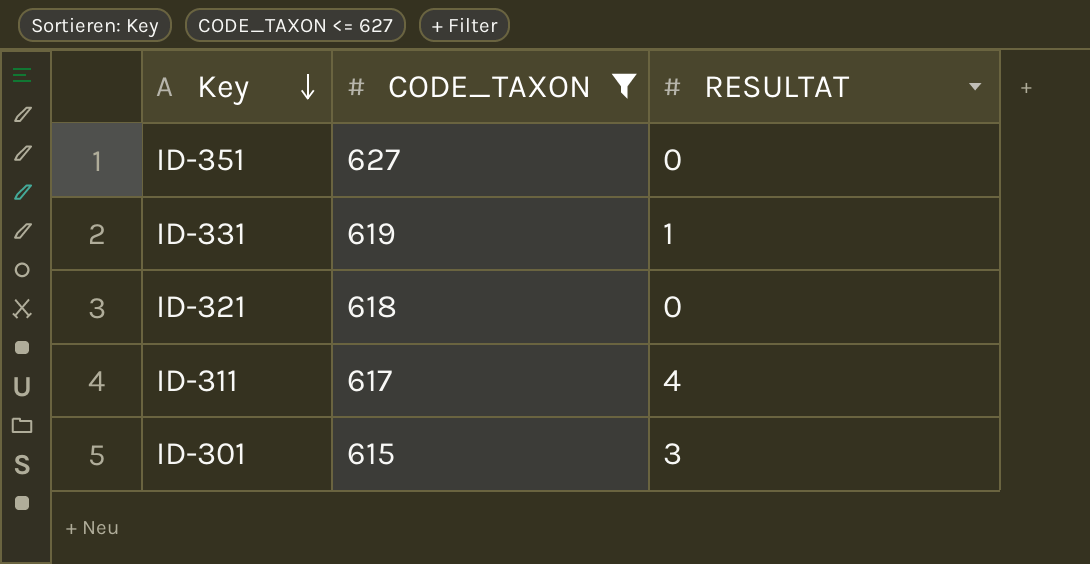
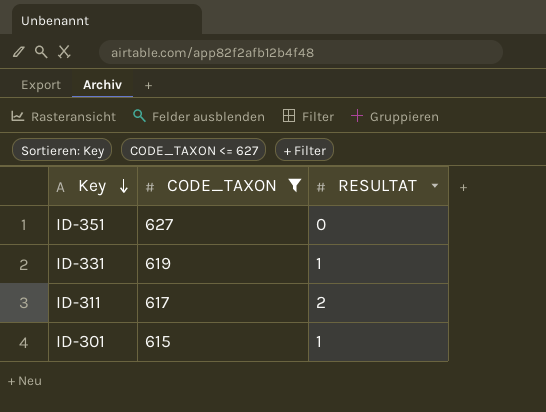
row ID-321: 618 | 0 -> none
ID-311 | RESULTAT: 4 -> 2
ID-301 | RESULTAT: 3 -> 1

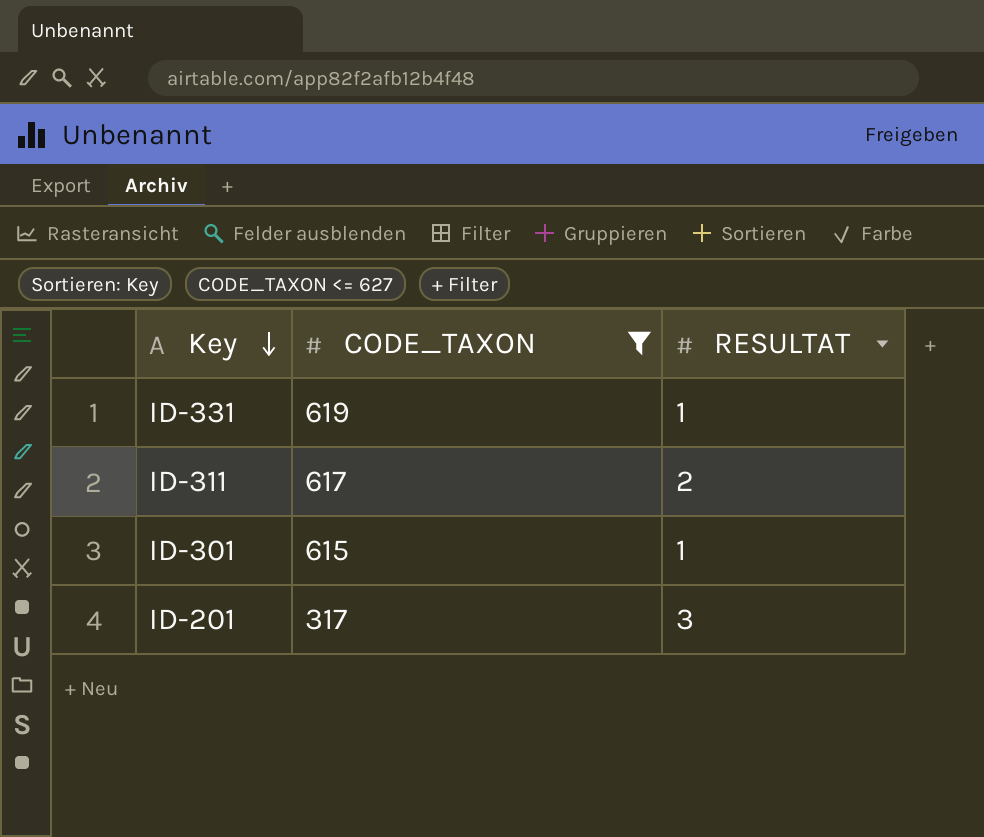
row ID-351: 627 | 0 -> none
row ID-201: none -> 317 | 3

